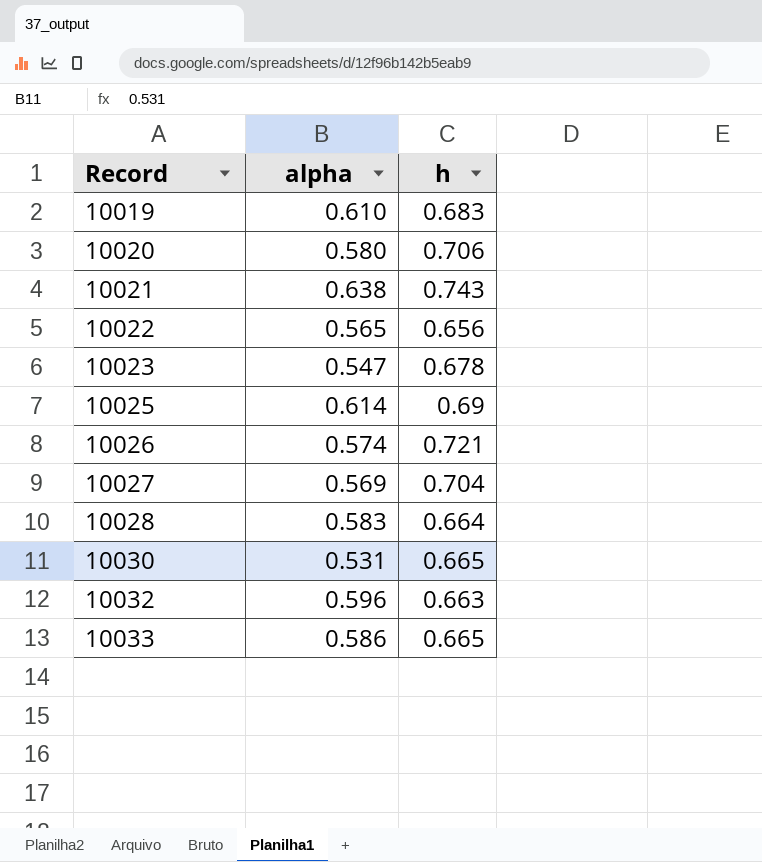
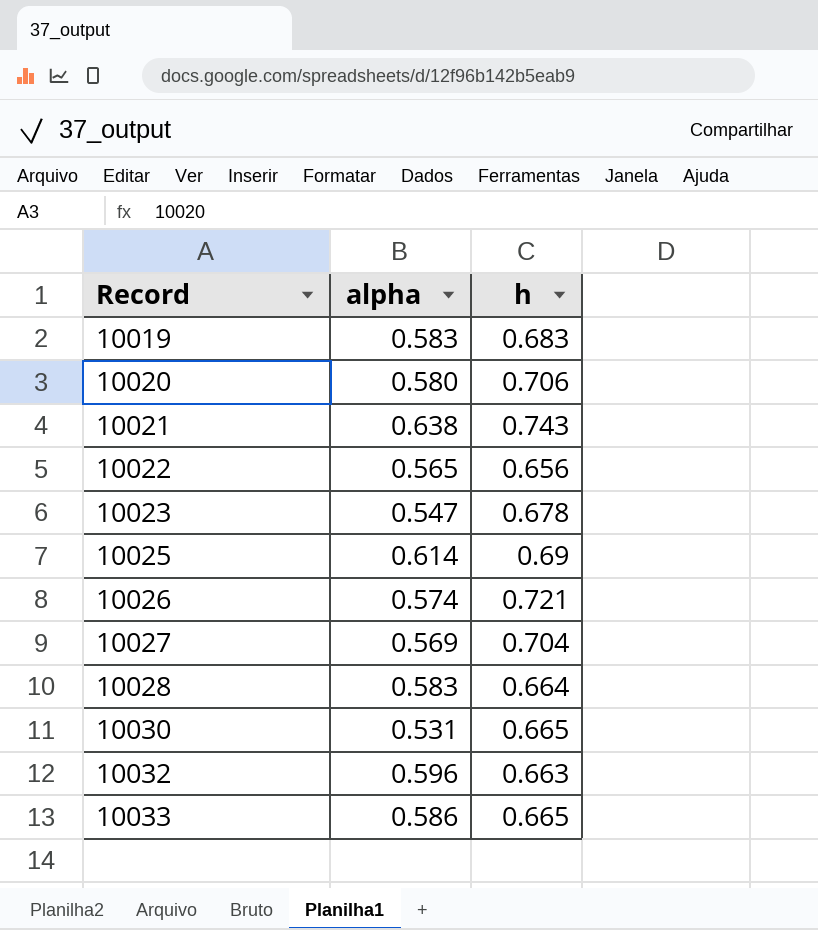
10019 | alpha: 0.610 -> 0.583

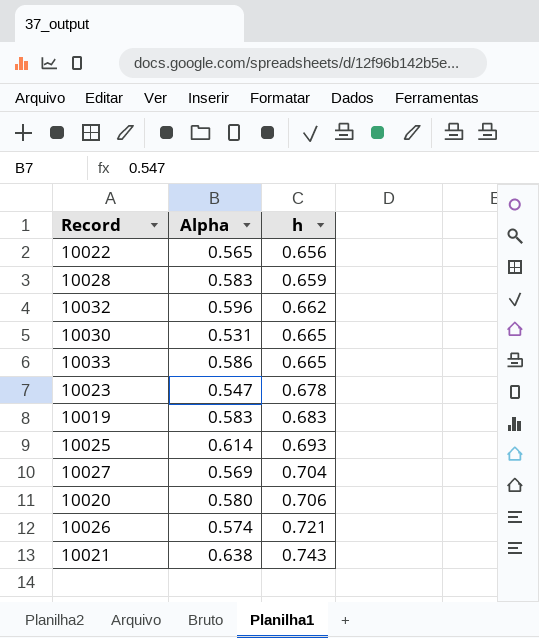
row order: Record ascending -> h ascending
column name: alpha -> Alpha
10028 | h: 0.664 -> 0.659
10032 | h: 0.663 -> 0.662
10025 | h: 0.69 -> 0.693

